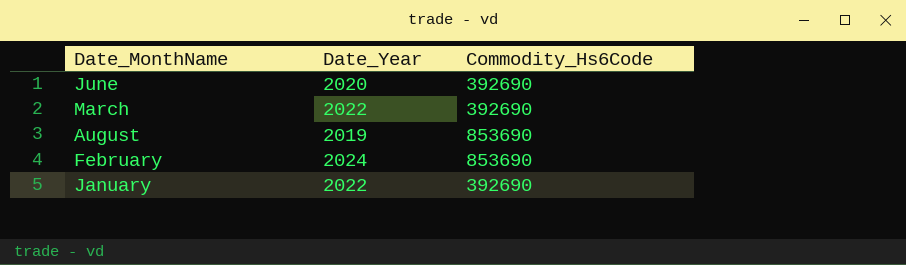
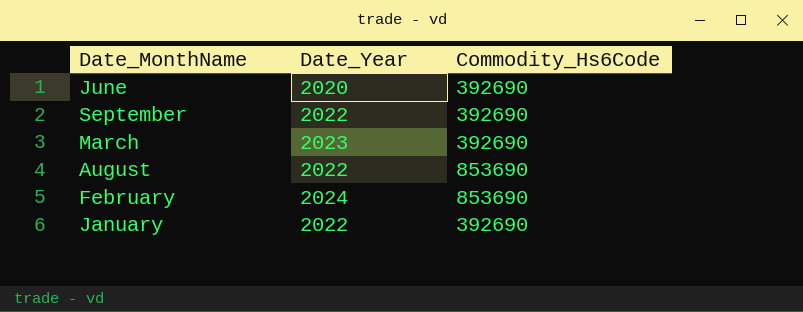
row September: none -> 2022 | 392690
March | Date_Year: 2022 -> 2023
August | Date_Year: 2019 -> 2022

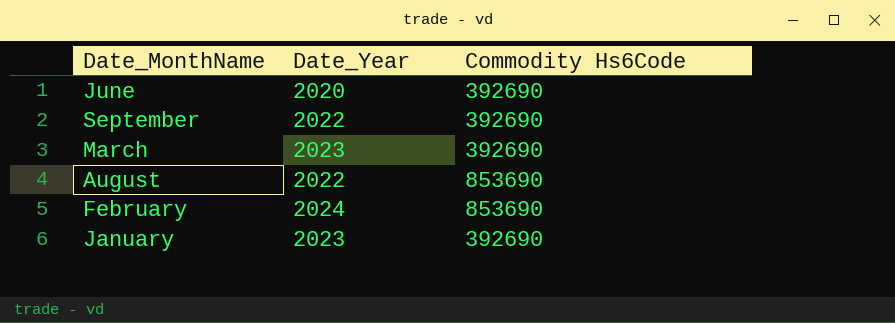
column name: Commodity_Hs6Code -> Commodity Hs6Code
January | Date_Year: 2022 -> 2023

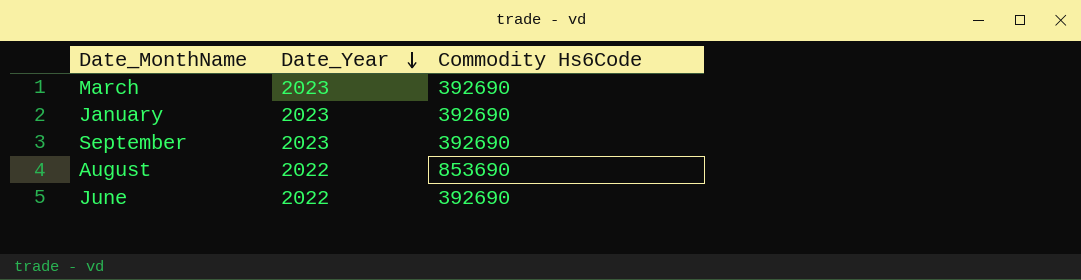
row order: none -> Date_Year descending
row February: 2024 | 853690 -> none
September | Date_Year: 2022 -> 2023
June | Date_Year: 2020 -> 2022

